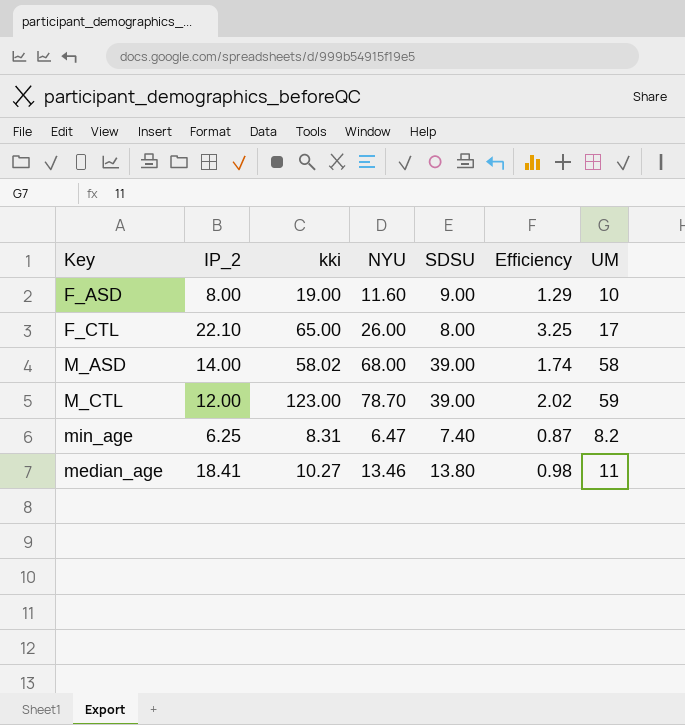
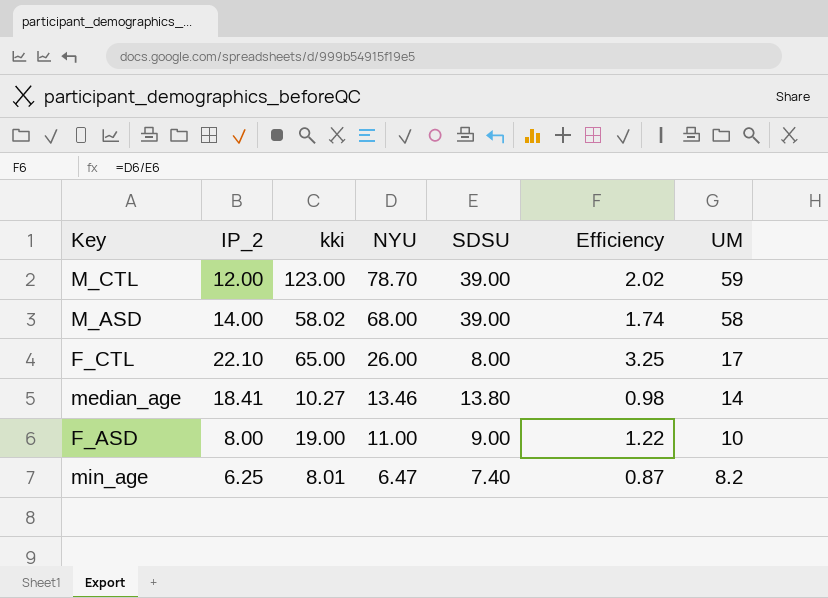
row order: none -> NYU descending
median_age | UM: 11 -> 14
F_ASD | NYU: 11.60 -> 11.00
F_ASD | Efficiency: 1.29 -> 1.22
min_age | kki: 8.31 -> 8.01

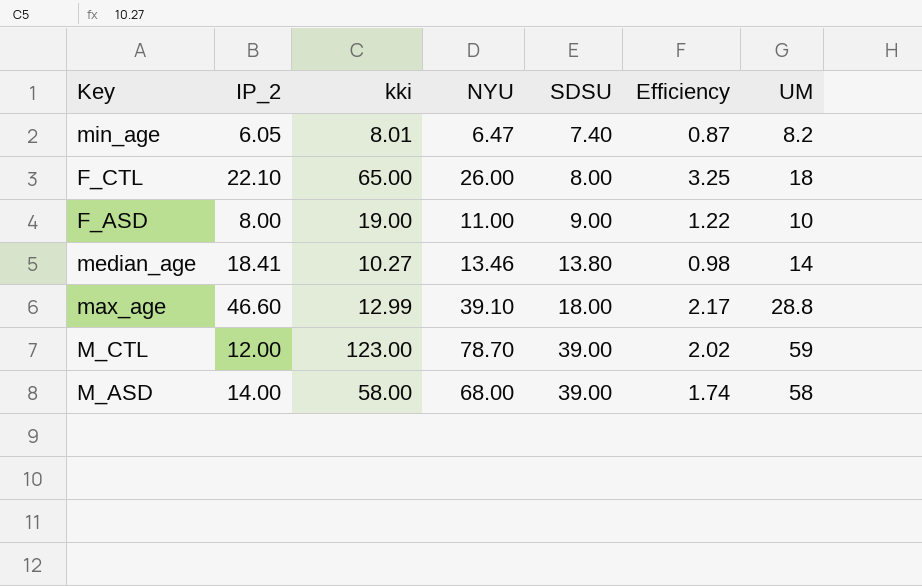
row order: NYU descending -> SDSU ascending
min_age | IP_2: 6.25 -> 6.05
F_CTL | UM: 17 -> 18
row max_age: none -> 46.60 | 12.99 | 39.10 | 18.00 | 2.17 | 28.8
M_ASD | kki: 58.02 -> 58.00

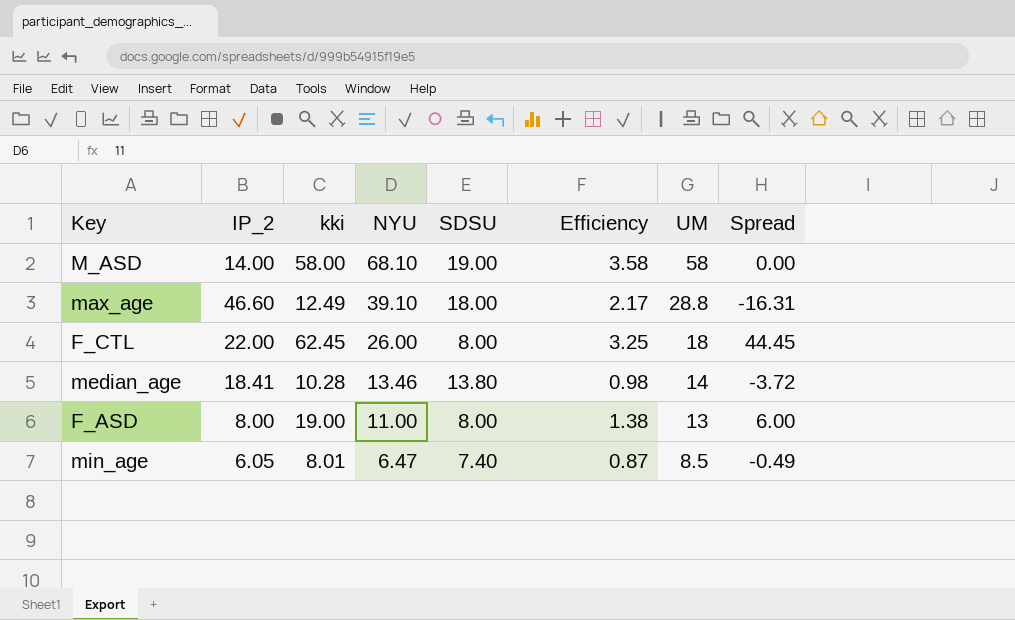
row order: SDSU ascending -> NYU descending
column Spread | formula: none -> [kki] - [UM]
row M_CTL: 12.00 | 123.00 | 78.70 | 39.00 | 2.02 | 59 -> none
M_ASD | NYU: 68.00 -> 68.10
M_ASD | SDSU: 39.00 -> 19.00
M_ASD | Efficiency: 1.74 -> 3.58
max_age | kki: 12.99 -> 12.49
F_CTL | IP_2: 22.10 -> 22.00
F_CTL | kki: 65.00 -> 62.45
median_age | kki: 10.27 -> 10.28
F_ASD | SDSU: 9.00 -> 8.00
F_ASD | Efficiency: 1.22 -> 1.38
F_ASD | UM: 10 -> 13
min_age | UM: 8.2 -> 8.5

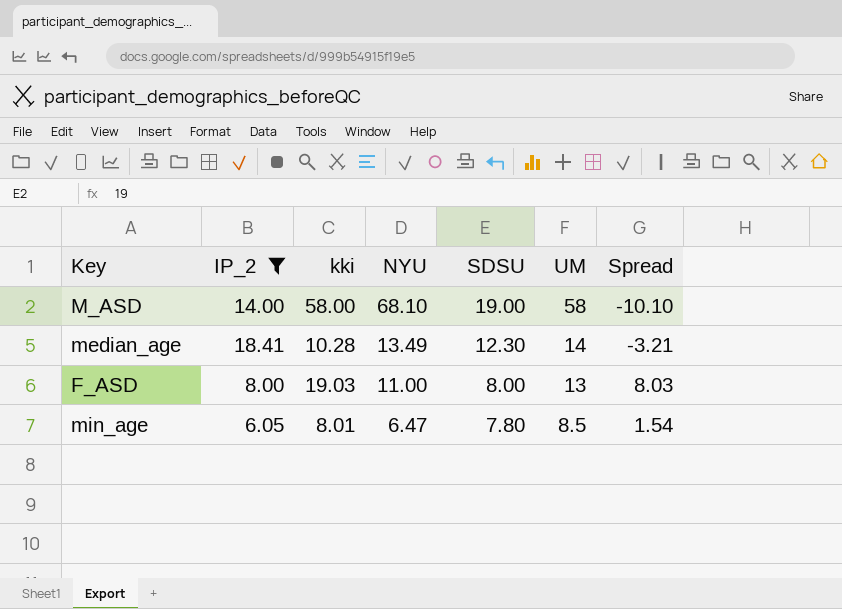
filter: none -> IP_2 <= 18.41
column Efficiency | formula: [NYU] / [SDSU] -> none
column Spread | formula: [kki] - [UM] -> [kki] - [NYU]
median_age | NYU: 13.46 -> 13.49
median_age | SDSU: 13.80 -> 12.30
F_ASD | kki: 19.00 -> 19.03
min_age | SDSU: 7.40 -> 7.80

